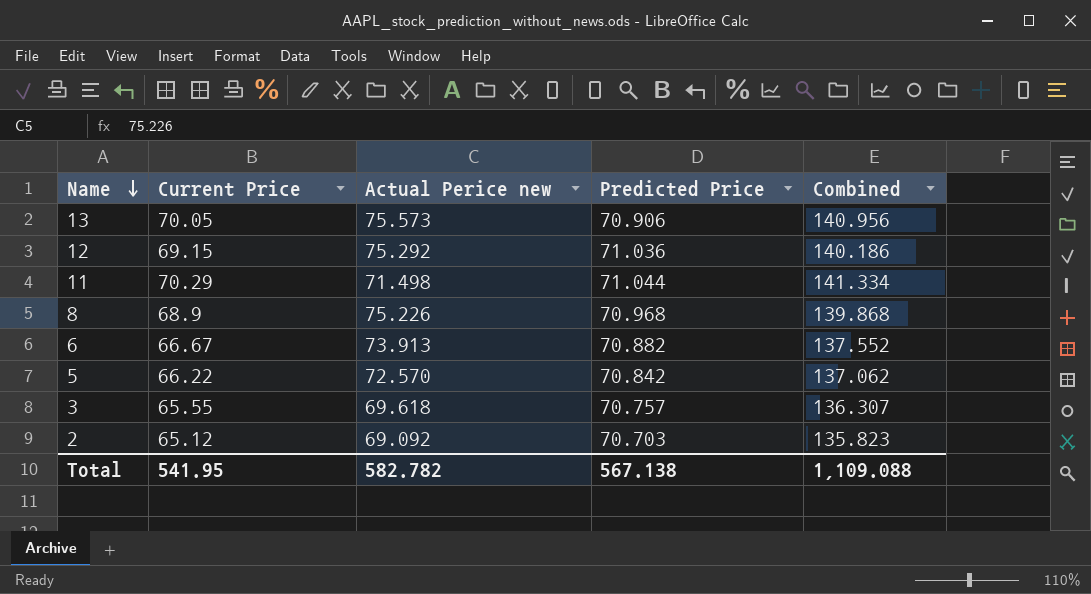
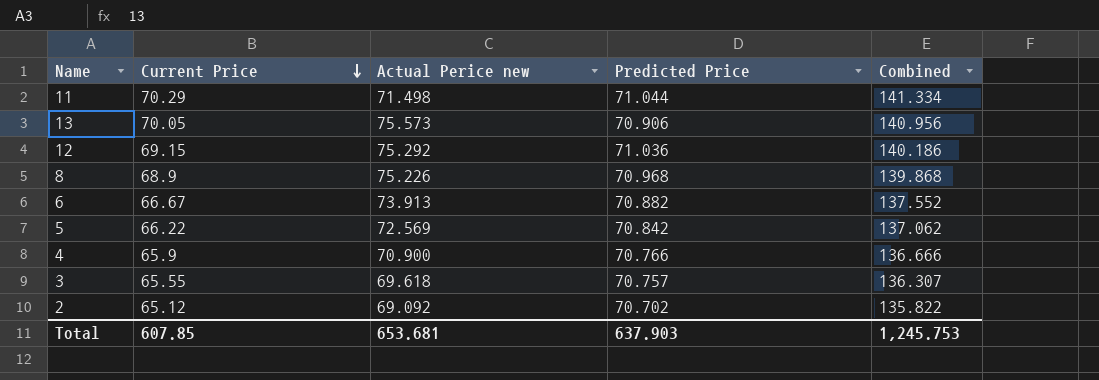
row order: Name descending -> Current Price descending
5 | Actual Perice new: 72.570 -> 72.569
row 4: none -> 65.9 | 70.900 | 70.766 | 136.666
2 | Predicted Price: 70.703 -> 70.702
2 | Combined: 135.823 -> 135.822
Total | Current Price: 541.95 -> 607.85
Total | Actual Perice new: 582.782 -> 653.681
Total | Predicted Price: 567.138 -> 637.903
Total | Combined: 1,109.088 -> 1,245.753

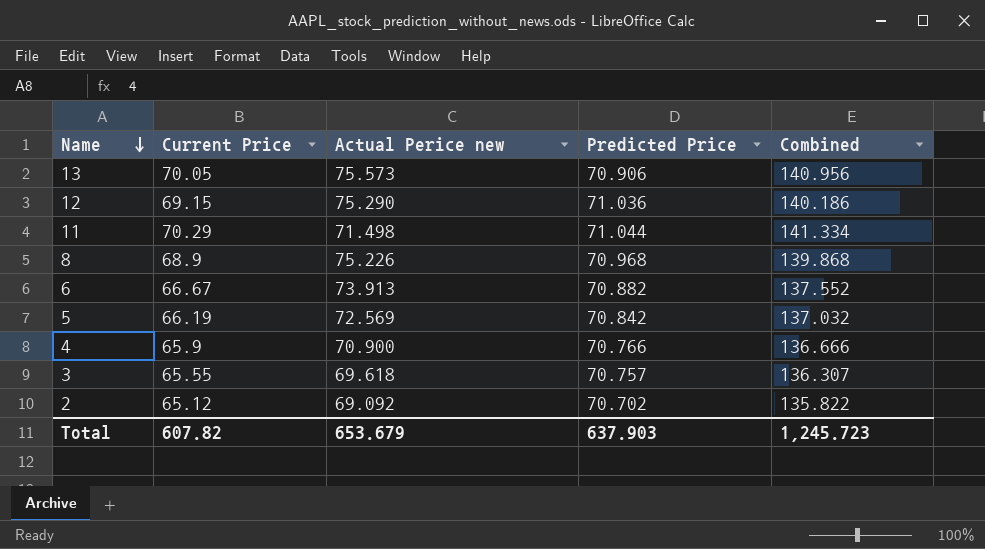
row order: Current Price descending -> Name descending
12 | Actual Perice new: 75.292 -> 75.290
5 | Current Price: 66.22 -> 66.19
5 | Combined: 137.062 -> 137.032
Total | Current Price: 607.85 -> 607.82
Total | Actual Perice new: 653.681 -> 653.679
Total | Combined: 1,245.753 -> 1,245.723

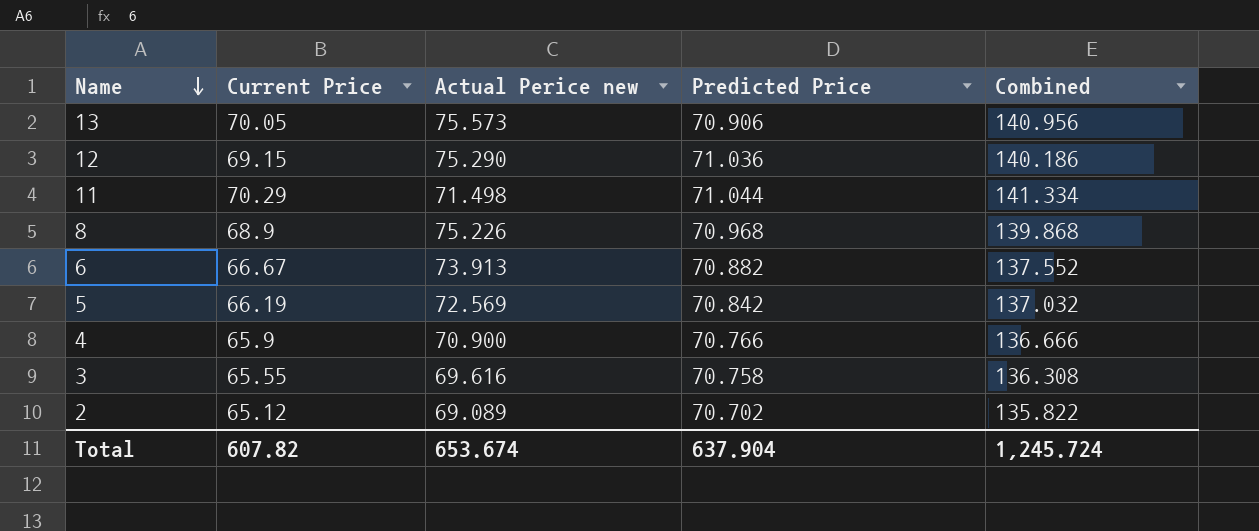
3 | Actual Perice new: 69.618 -> 69.616
3 | Predicted Price: 70.757 -> 70.758
3 | Combined: 136.307 -> 136.308
2 | Actual Perice new: 69.092 -> 69.089
Total | Actual Perice new: 653.679 -> 653.674
Total | Predicted Price: 637.903 -> 637.904
Total | Combined: 1,245.723 -> 1,245.724

